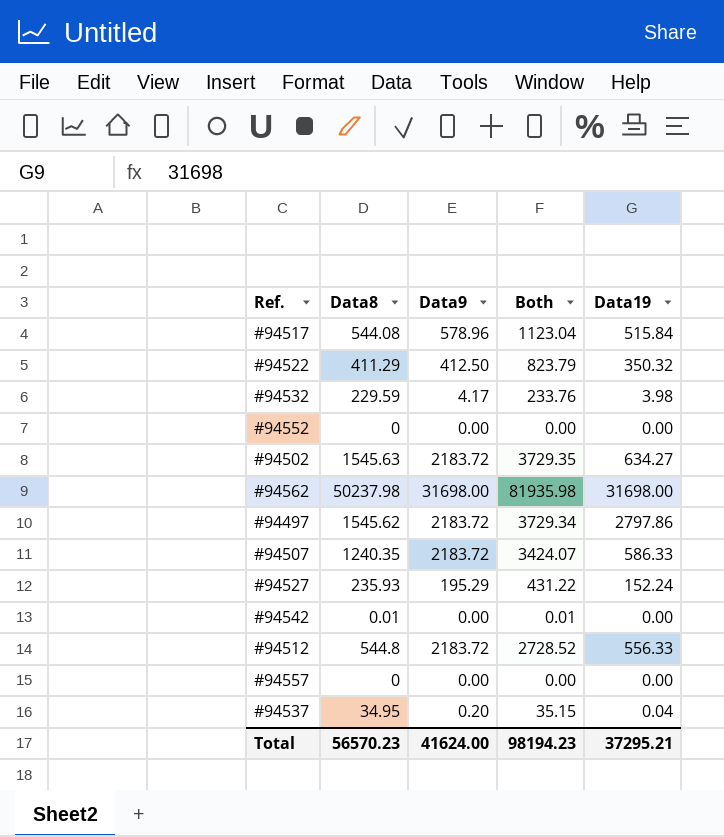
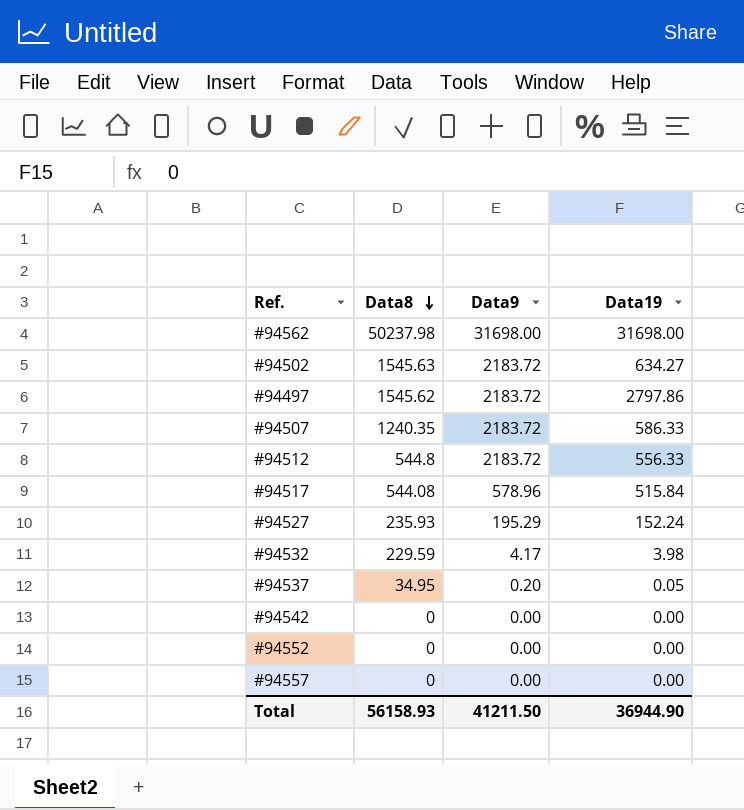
row order: none -> Data8 descending
column Both | formula: [Data8] + [Data9] -> none
row #94522: 411.29 | 412.50 | 823.79 | 350.32 -> none
#94537 | Data19: 0.04 -> 0.05
#94542 | Data8: 0.01 -> 0
Total | Data8: 56570.23 -> 56158.93
Total | Data9: 41624.00 -> 41211.50
Total | Data19: 37295.21 -> 36944.90

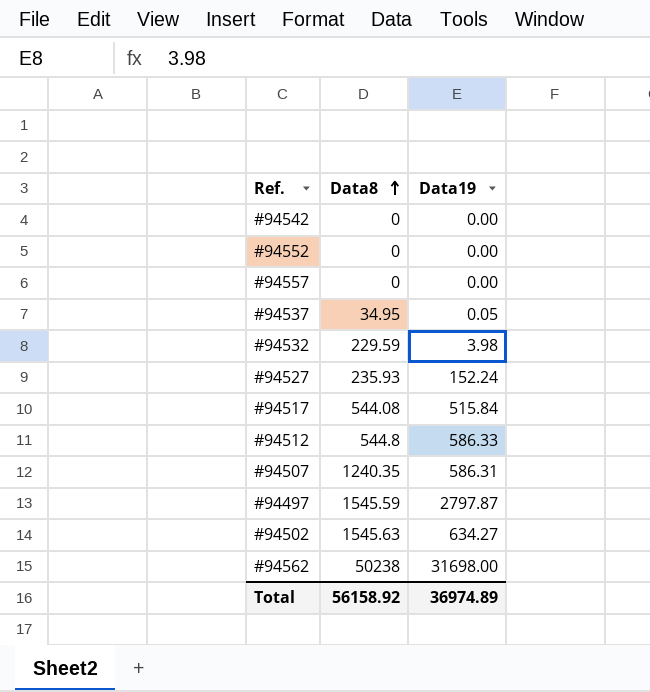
row order: Data8 descending -> Data8 ascending
column Data9 | position: 3 -> none
#94512 | Data19: 556.33 -> 586.33
#94507 | Data19: 586.33 -> 586.31
#94497 | Data8: 1545.62 -> 1545.59
#94497 | Data19: 2797.86 -> 2797.87
#94562 | Data8: 50237.98 -> 50238
Total | Data8: 56158.93 -> 56158.92
Total | Data19: 36944.90 -> 36974.89

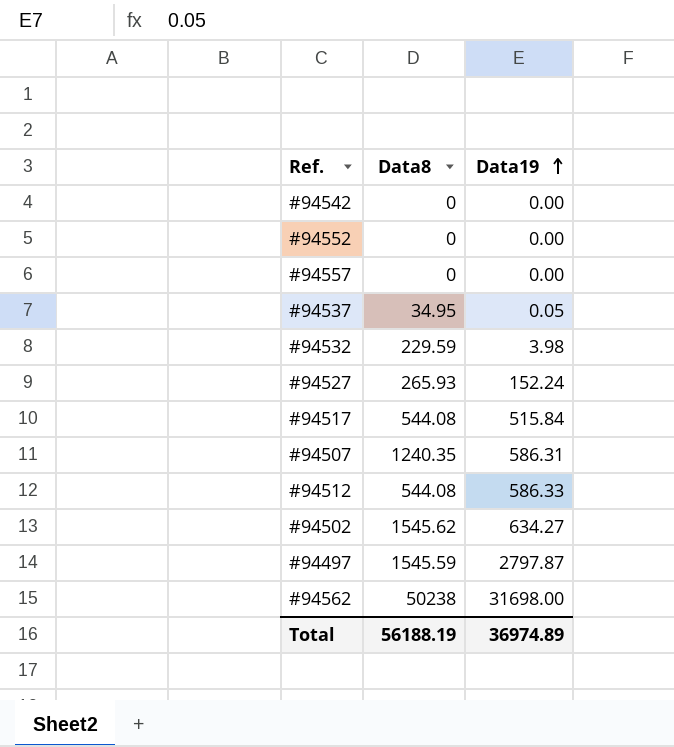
row order: Data8 ascending -> Data19 ascending
#94527 | Data8: 235.93 -> 265.93
#94512 | Data8: 544.8 -> 544.08
#94502 | Data8: 1545.63 -> 1545.62
Total | Data8: 56158.92 -> 56188.19

